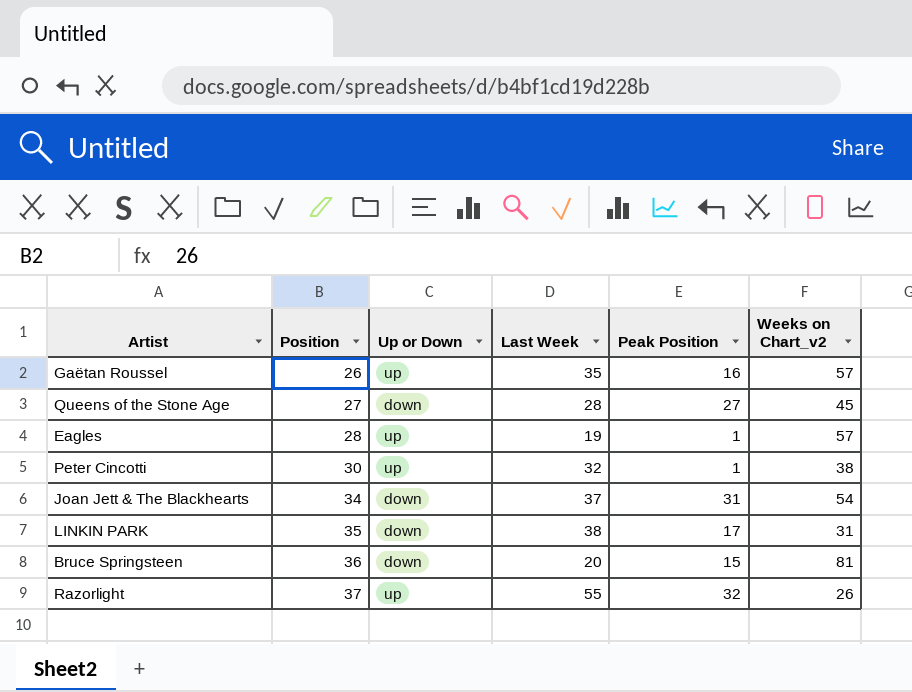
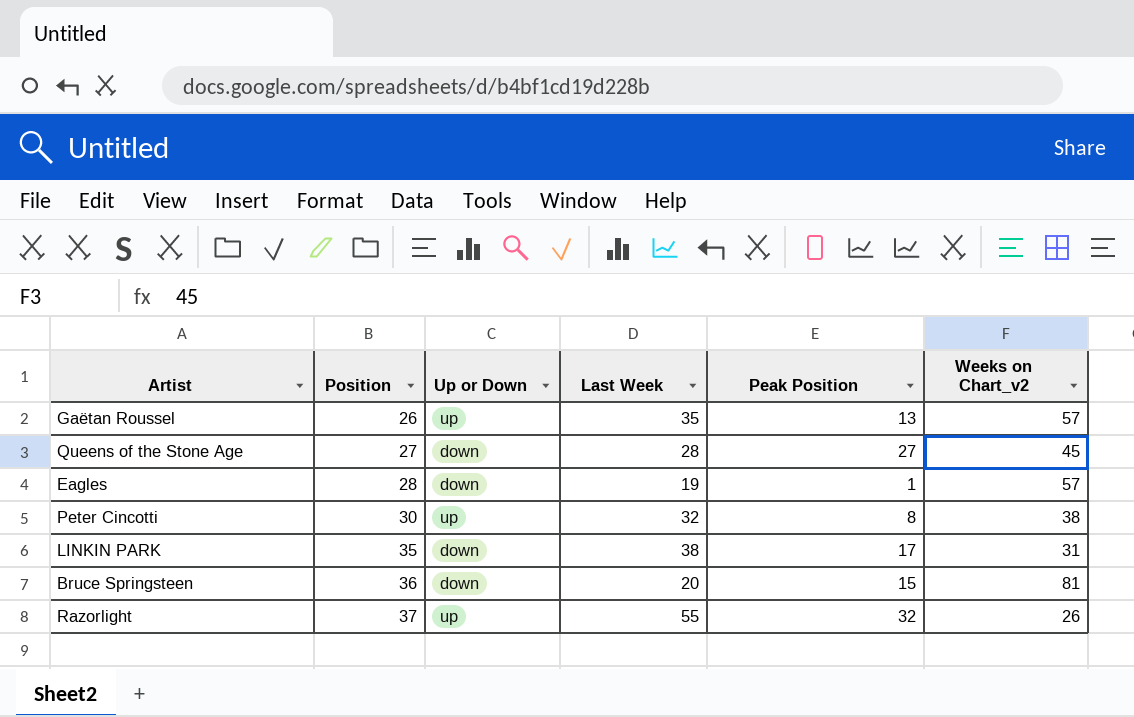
row Joan Jett & The Blackhearts: 34 | down | 37 | 31 | 54 -> none
Gaëtan Roussel | Peak Position: 16 -> 13
Eagles | Up or Down: up -> down
Peter Cincotti | Peak Position: 1 -> 8

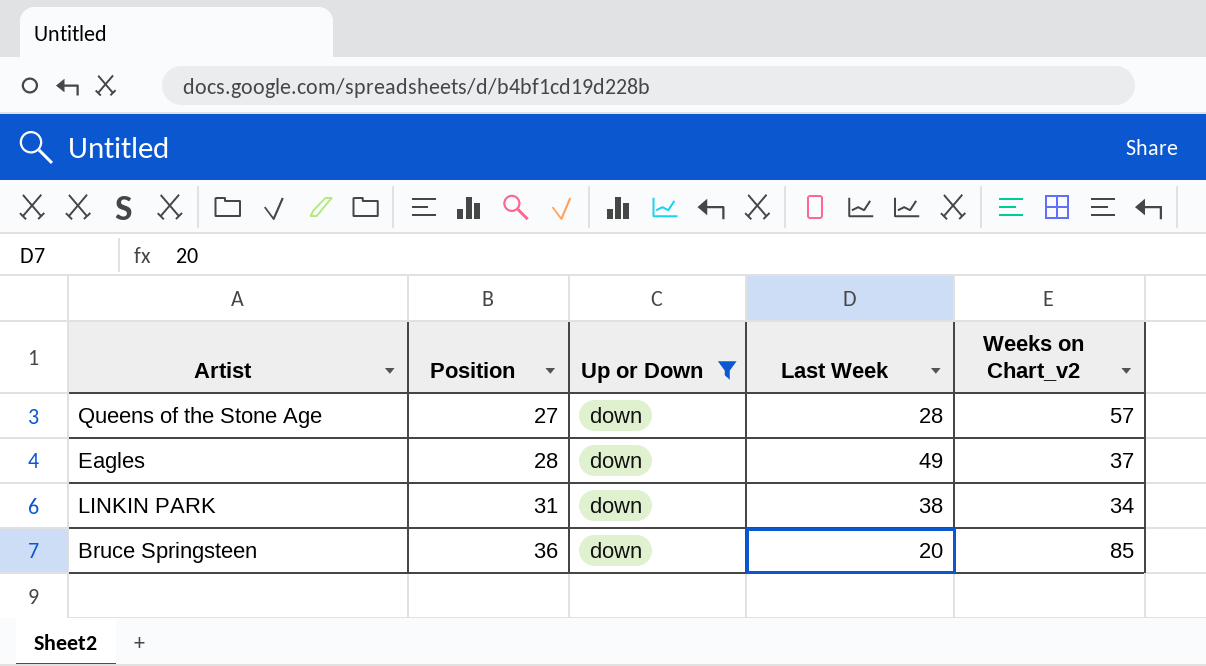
filter: none -> Up or Down = down
column Peak Position | position: 5 -> none
Queens of the Stone Age | Weeks on Chart_v2: 45 -> 57
Eagles | Last Week: 19 -> 49
Eagles | Weeks on Chart_v2: 57 -> 37
LINKIN PARK | Position: 35 -> 31
LINKIN PARK | Weeks on Chart_v2: 31 -> 34
Bruce Springsteen | Weeks on Chart_v2: 81 -> 85

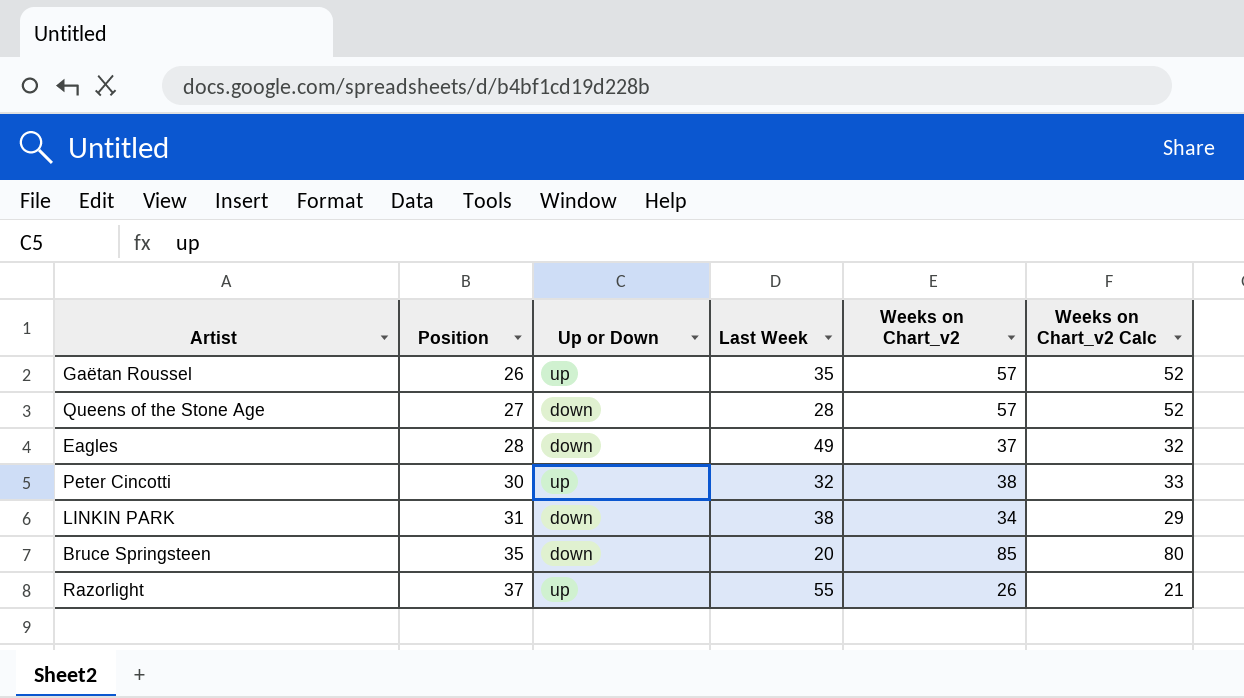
filter: Up or Down = down -> none
column Weeks on Chart_v2 Calc | formula: none -> [Weeks on Chart_v2] - 5
Bruce Springsteen | Position: 36 -> 35

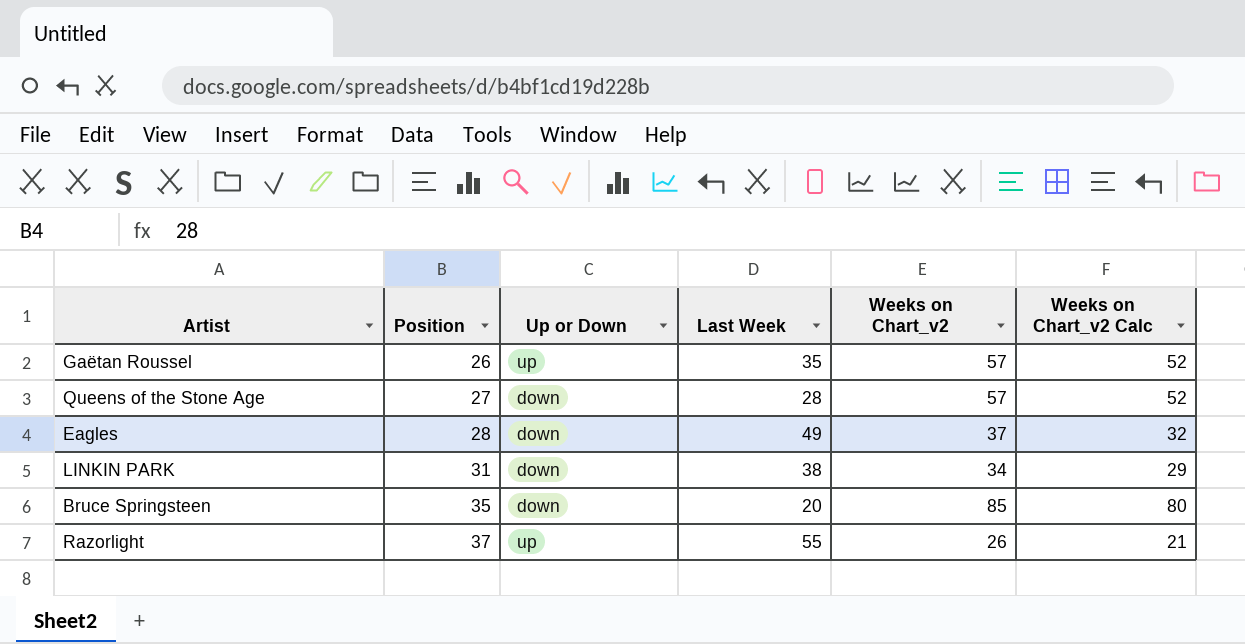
row Peter Cincotti: 30 | up | 32 | 38 | 33 -> none

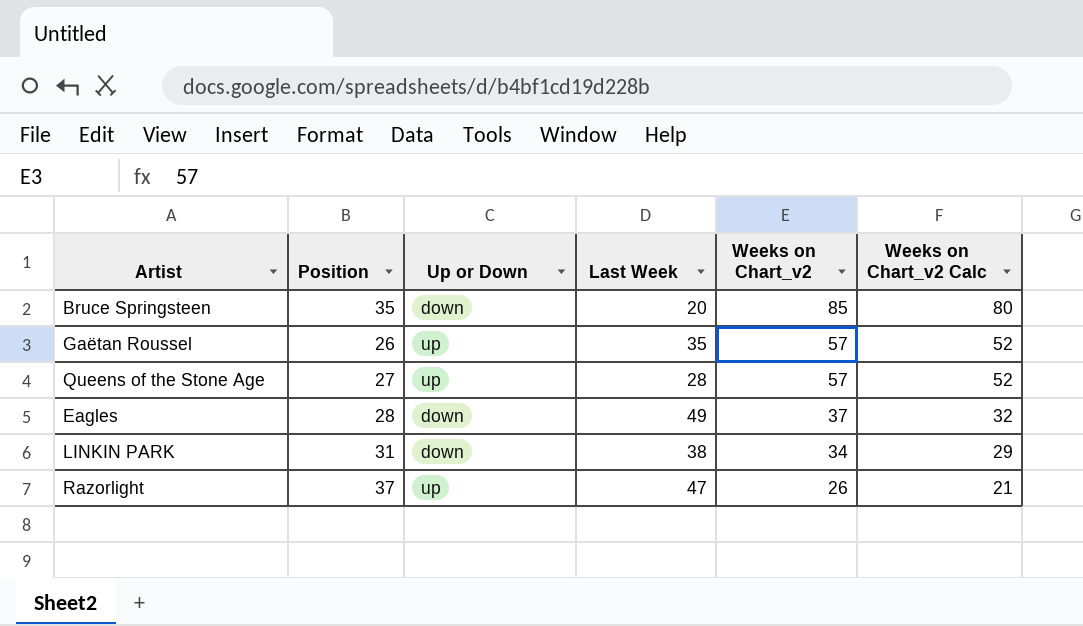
row order: Position ascending -> Weeks on Chart_v2 descending
Queens of the Stone Age | Up or Down: down -> up
Razorlight | Last Week: 55 -> 47

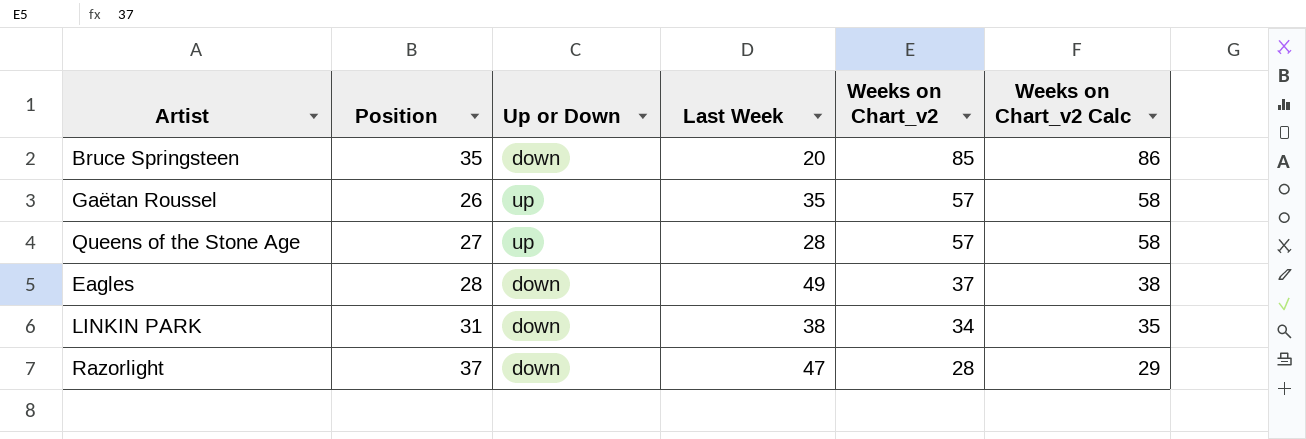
column Weeks on Chart_v2 Calc | formula: [Weeks on Chart_v2] - 5 -> [Weeks on Chart_v2] + 1
Razorlight | Up or Down: up -> down
Razorlight | Weeks on Chart_v2: 26 -> 28

